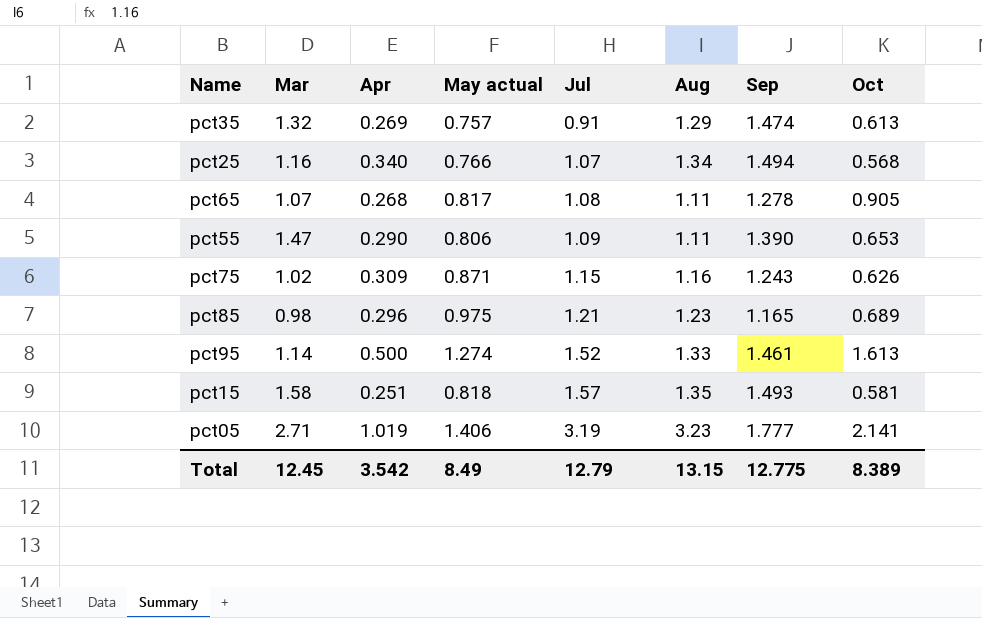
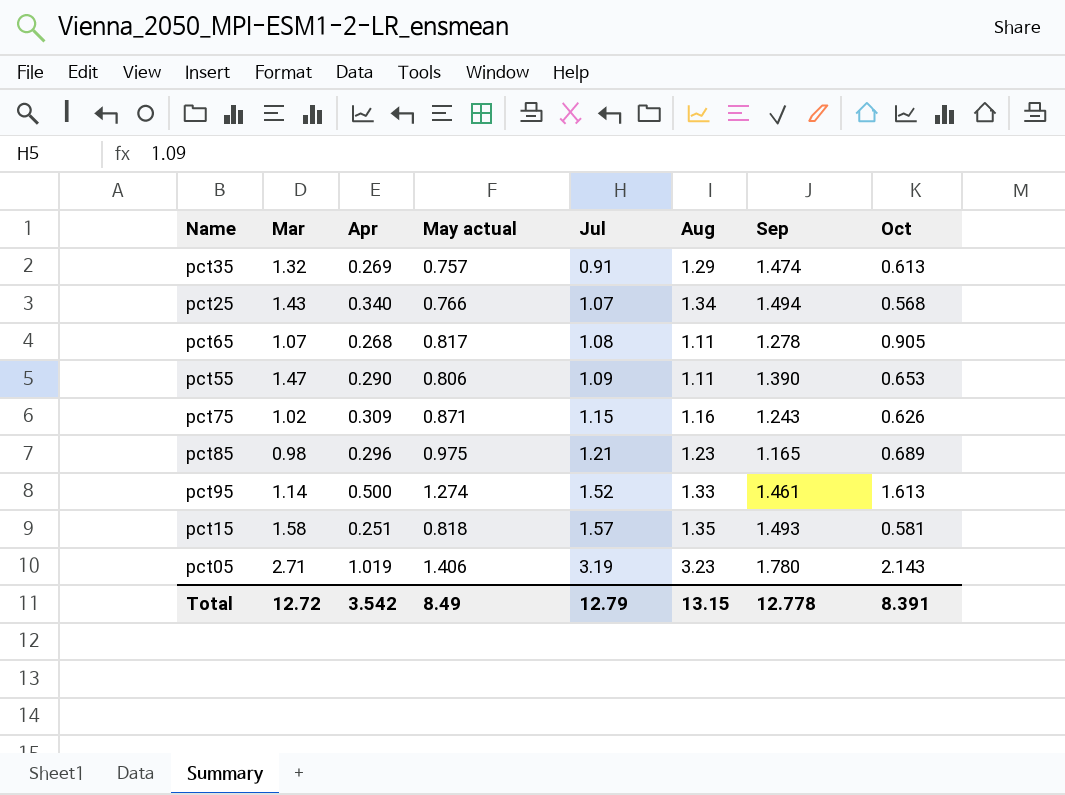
pct25 | Mar: 1.16 -> 1.43
pct05 | Sep: 1.777 -> 1.780
pct05 | Oct: 2.141 -> 2.143
Total | Mar: 12.45 -> 12.72
Total | Sep: 12.775 -> 12.778
Total | Oct: 8.389 -> 8.391

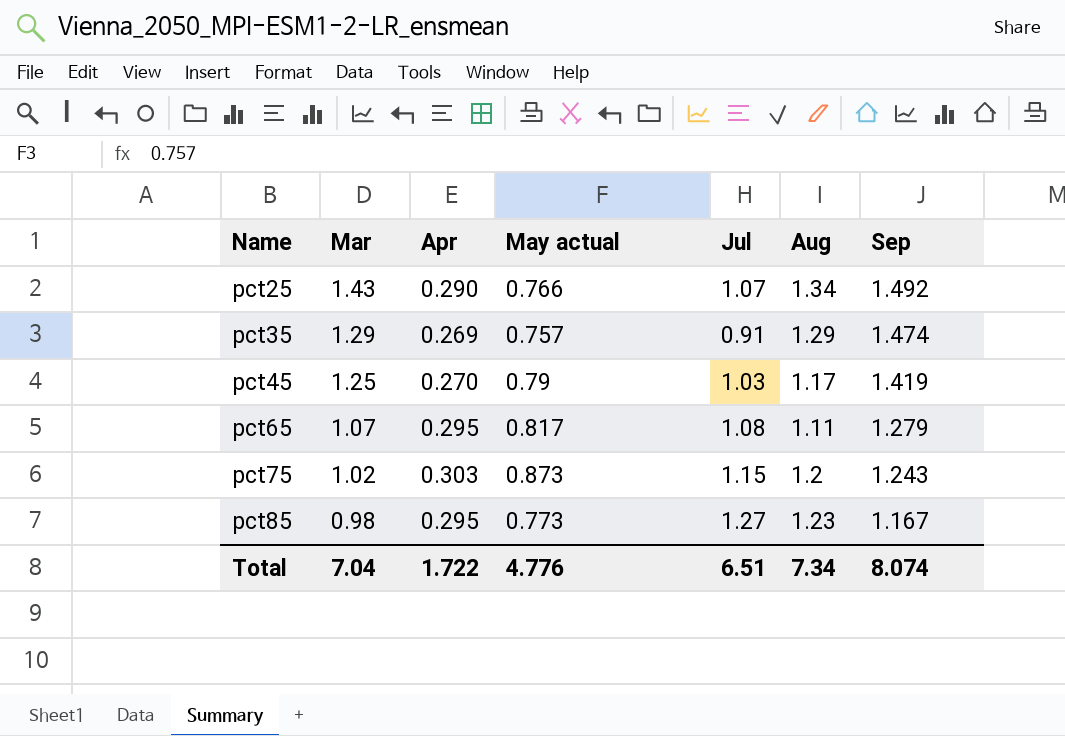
row order: Jul ascending -> Name ascending
column Oct | position: 8 -> none
row pct55: 1.47 | 0.290 | 0.806 | 1.09 | 1.11 | 1.390 | 0.653 -> none
row pct95: 1.14 | 0.500 | 1.274 | 1.52 | 1.33 | 1.461 | 1.613 -> none
row pct15: 1.58 | 0.251 | 0.818 | 1.57 | 1.35 | 1.493 | 0.581 -> none
row pct05: 2.71 | 1.019 | 1.406 | 3.19 | 3.23 | 1.780 | 2.143 -> none
pct25 | Apr: 0.340 -> 0.290
pct25 | Sep: 1.494 -> 1.492
pct35 | Mar: 1.32 -> 1.29
row pct45: none -> 1.25 | 0.270 | 0.79 | 1.03 | 1.17 | 1.419
pct65 | Apr: 0.268 -> 0.295
pct65 | Sep: 1.278 -> 1.279
pct75 | Apr: 0.309 -> 0.303
pct75 | May actual: 0.871 -> 0.873
pct75 | Aug: 1.16 -> 1.2
pct85 | Apr: 0.296 -> 0.295
pct85 | May actual: 0.975 -> 0.773
pct85 | Jul: 1.21 -> 1.27
pct85 | Sep: 1.165 -> 1.167
Total | Mar: 12.72 -> 7.04
Total | Apr: 3.542 -> 1.722
Total | May actual: 8.49 -> 4.776
Total | Jul: 12.79 -> 6.51
Total | Aug: 13.15 -> 7.34
Total | Sep: 12.778 -> 8.074

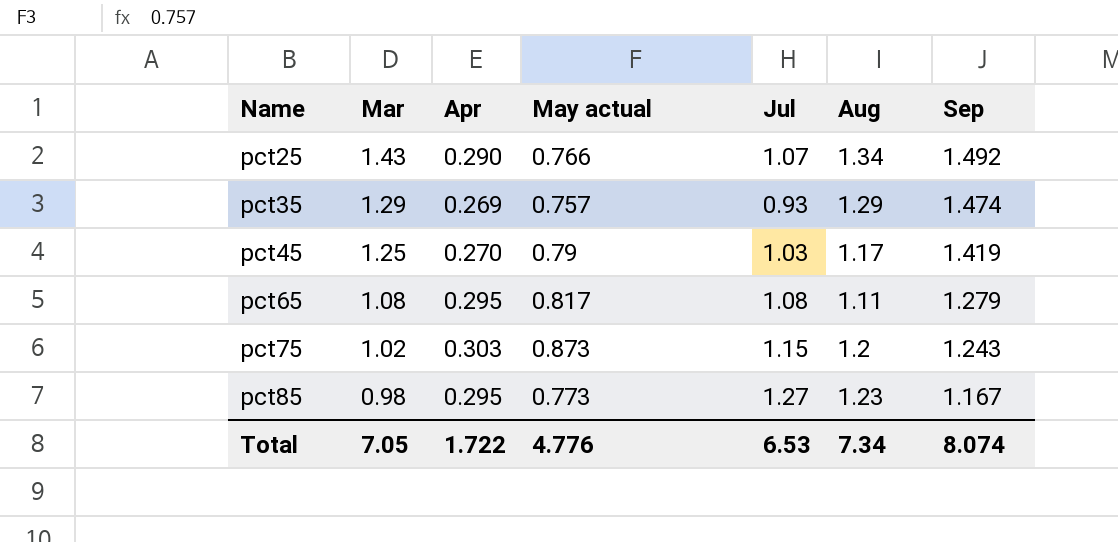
pct35 | Jul: 0.91 -> 0.93
pct65 | Mar: 1.07 -> 1.08
Total | Mar: 7.04 -> 7.05
Total | Jul: 6.51 -> 6.53

